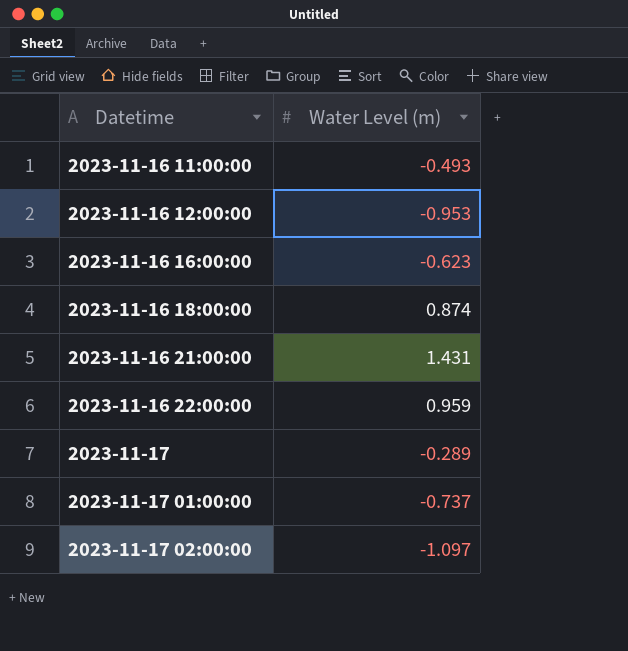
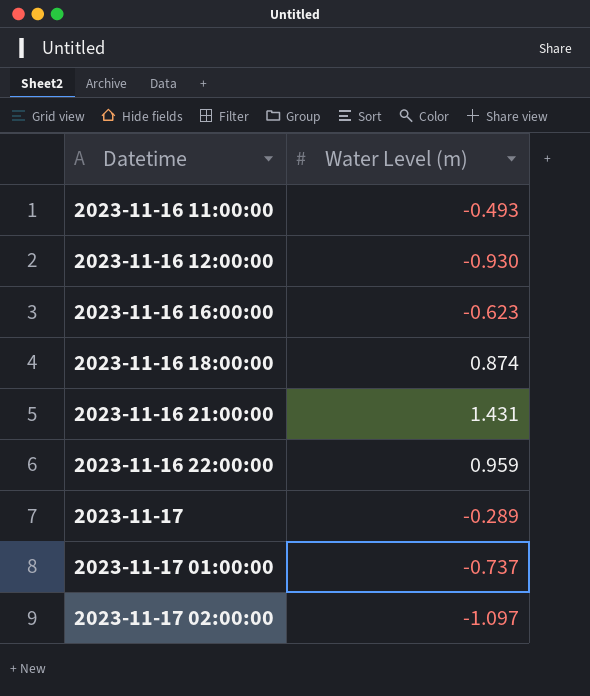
2023-11-16 12:00:00 | Water Level (m): -0.953 -> -0.930

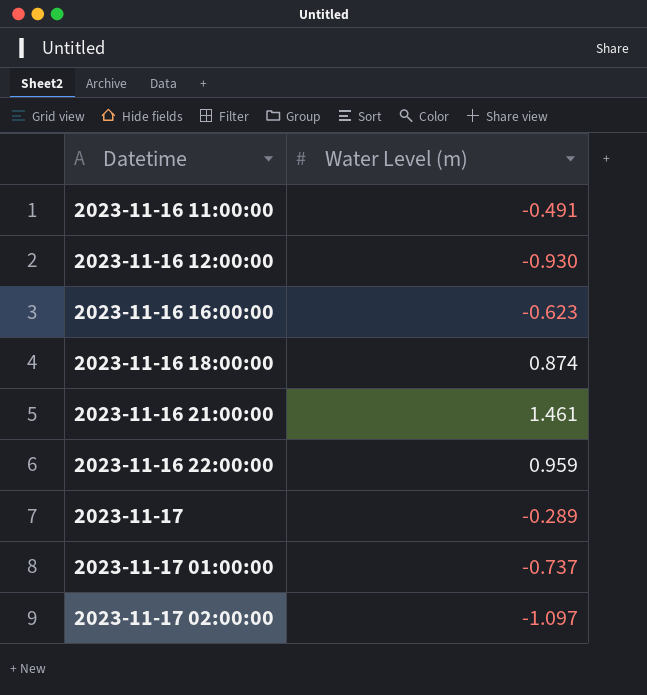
2023-11-16 11:00:00 | Water Level (m): -0.493 -> -0.491
2023-11-16 21:00:00 | Water Level (m): 1.431 -> 1.461

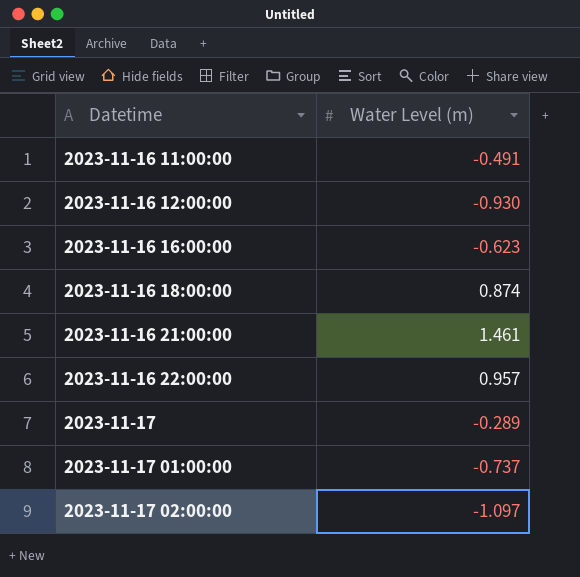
2023-11-16 22:00:00 | Water Level (m): 0.959 -> 0.957

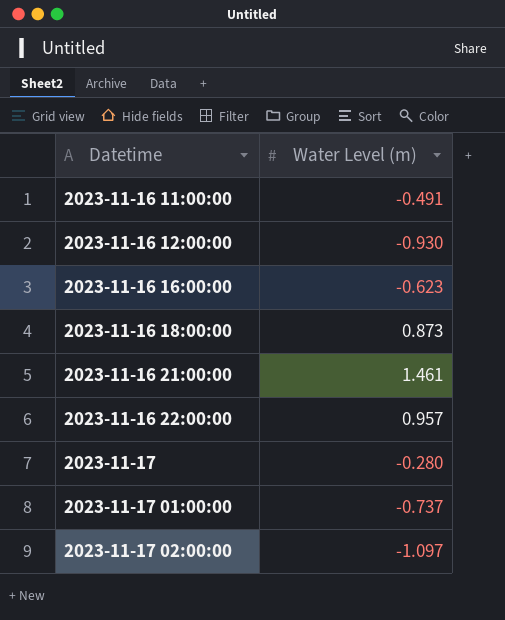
2023-11-16 18:00:00 | Water Level (m): 0.874 -> 0.873
2023-11-17 | Water Level (m): -0.289 -> -0.280

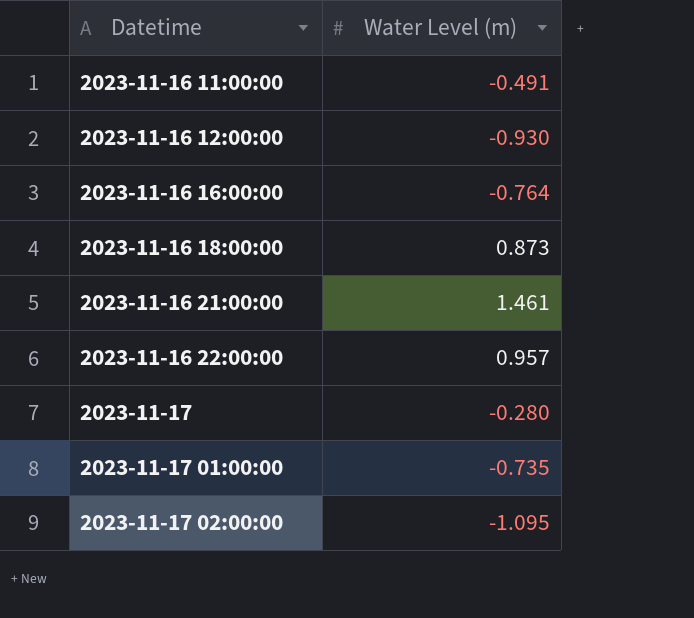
2023-11-16 16:00:00 | Water Level (m): -0.623 -> -0.764
2023-11-17 01:00:00 | Water Level (m): -0.737 -> -0.735
2023-11-17 02:00:00 | Water Level (m): -1.097 -> -1.095

